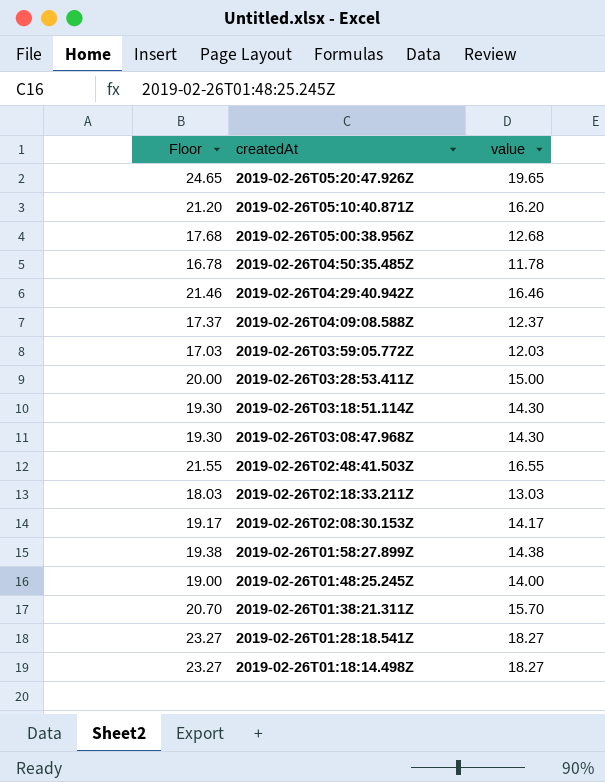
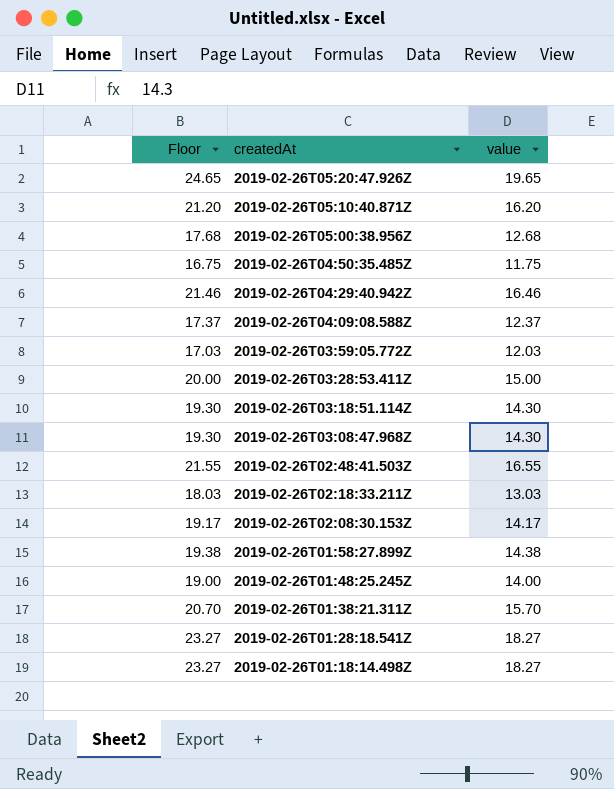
2019-02-26T04:50:35.485Z | Floor: 16.78 -> 16.75
2019-02-26T04:50:35.485Z | value: 11.78 -> 11.75

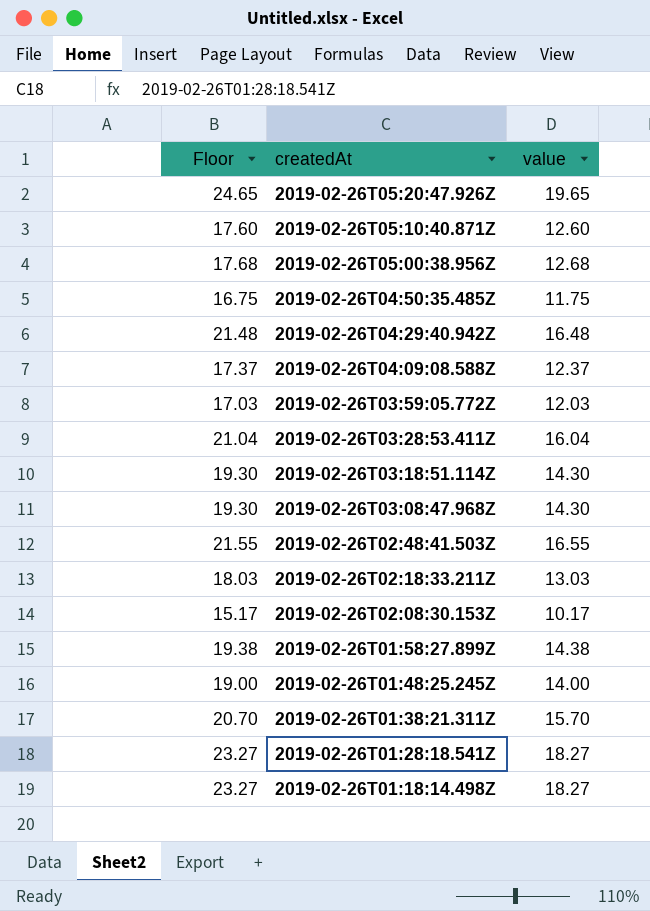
2019-02-26T05:10:40.871Z | Floor: 21.20 -> 17.60
2019-02-26T05:10:40.871Z | value: 16.20 -> 12.60
2019-02-26T04:29:40.942Z | Floor: 21.46 -> 21.48
2019-02-26T04:29:40.942Z | value: 16.46 -> 16.48
2019-02-26T03:28:53.411Z | Floor: 20.00 -> 21.04
2019-02-26T03:28:53.411Z | value: 15.00 -> 16.04
2019-02-26T02:08:30.153Z | Floor: 19.17 -> 15.17
2019-02-26T02:08:30.153Z | value: 14.17 -> 10.17

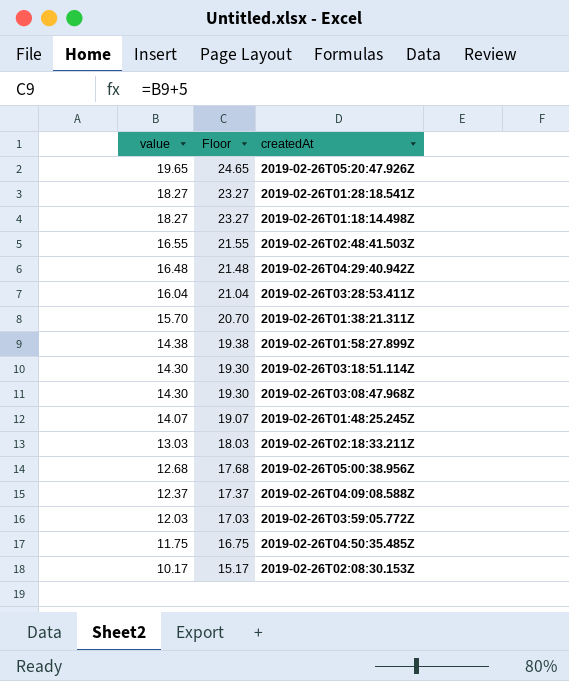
row order: createdAt descending -> value descending
column value | position: 3 -> 1
row 2019-02-26T05:10:40.871Z: 17.60 | 12.60 -> none
2019-02-26T01:48:25.245Z | value: 14.00 -> 14.07
2019-02-26T01:48:25.245Z | Floor: 19.00 -> 19.07

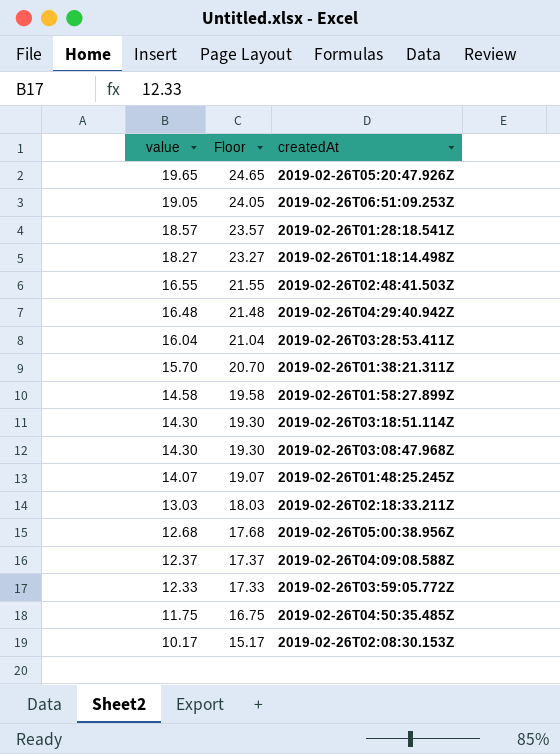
row 2019-02-26T06:51:09.253Z: none -> 19.05 | 24.05
2019-02-26T01:28:18.541Z | value: 18.27 -> 18.57
2019-02-26T01:28:18.541Z | Floor: 23.27 -> 23.57
2019-02-26T01:58:27.899Z | value: 14.38 -> 14.58
2019-02-26T01:58:27.899Z | Floor: 19.38 -> 19.58
2019-02-26T03:59:05.772Z | value: 12.03 -> 12.33
2019-02-26T03:59:05.772Z | Floor: 17.03 -> 17.33

